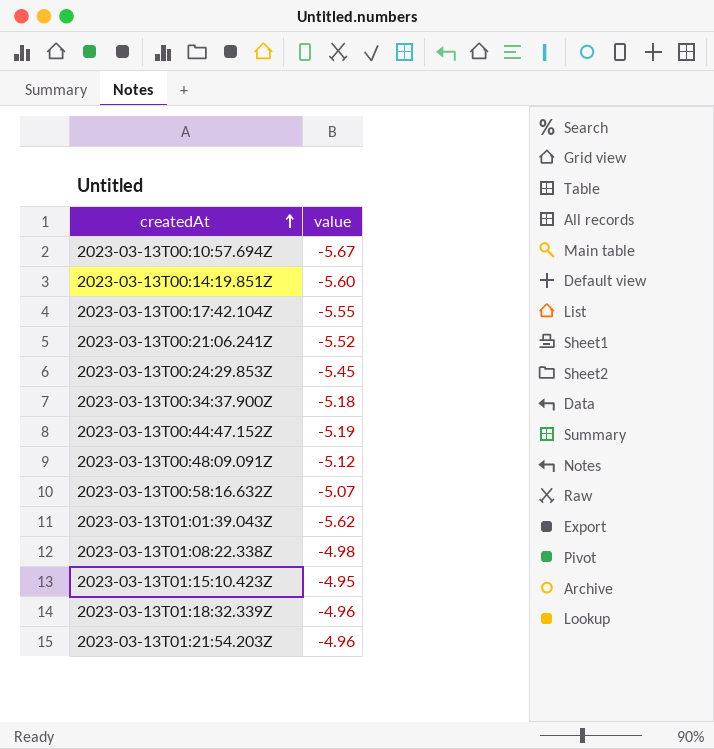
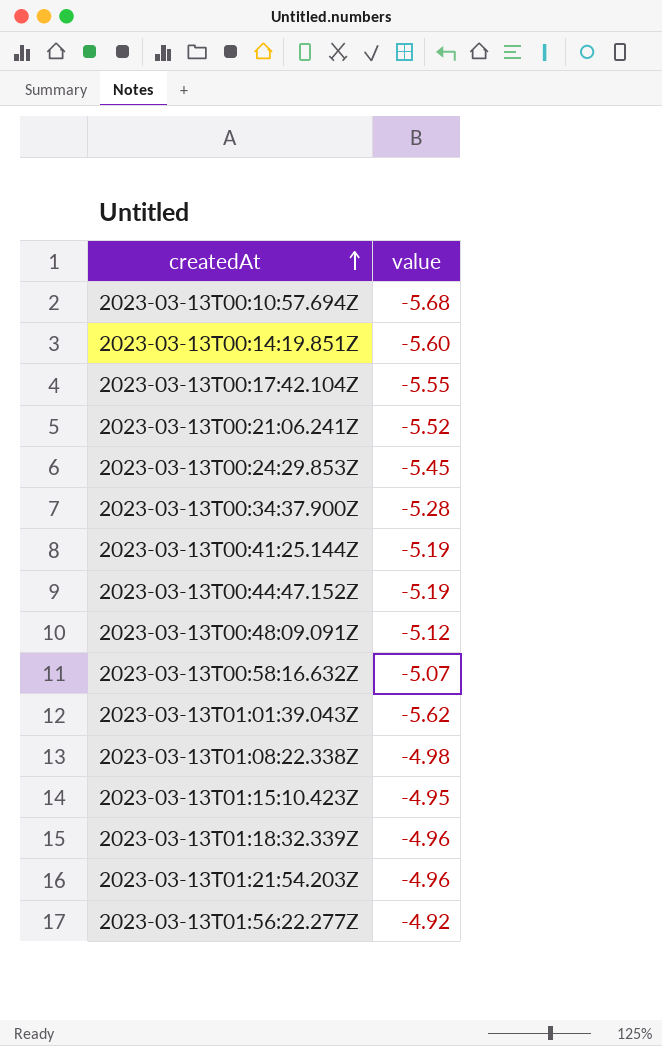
2023-03-13T00:10:57.694Z | value: -5.67 -> -5.68
2023-03-13T00:34:37.900Z | value: -5.18 -> -5.28
row 2023-03-13T00:41:25.144Z: none -> -5.19
row 2023-03-13T01:56:22.277Z: none -> -4.92

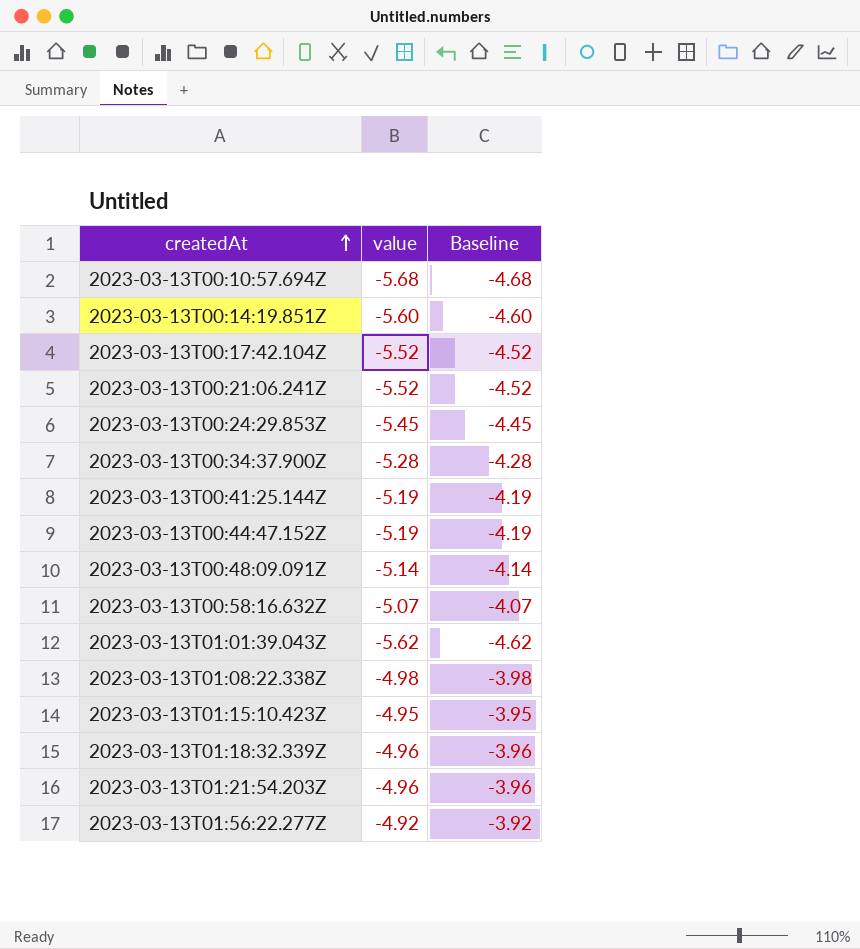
column Baseline | formula: none -> [value] + 1
2023-03-13T00:17:42.104Z | value: -5.55 -> -5.52
2023-03-13T00:48:09.091Z | value: -5.12 -> -5.14

